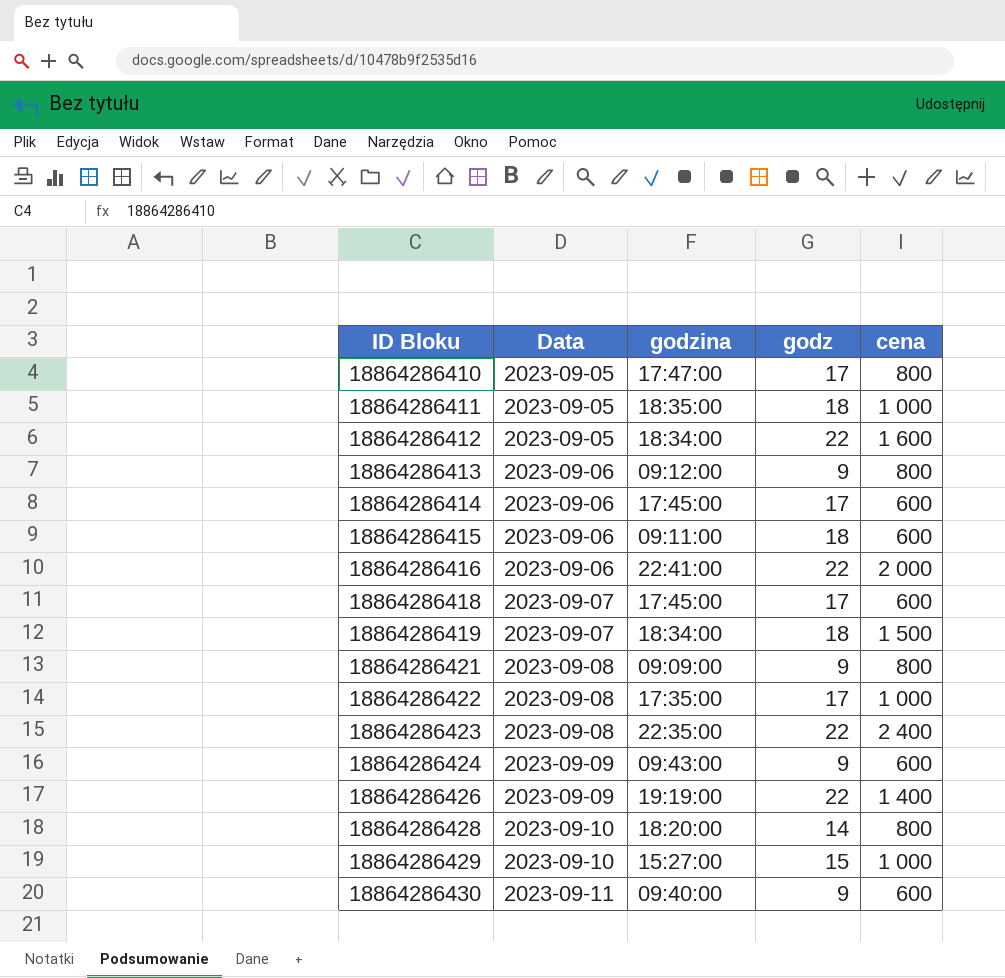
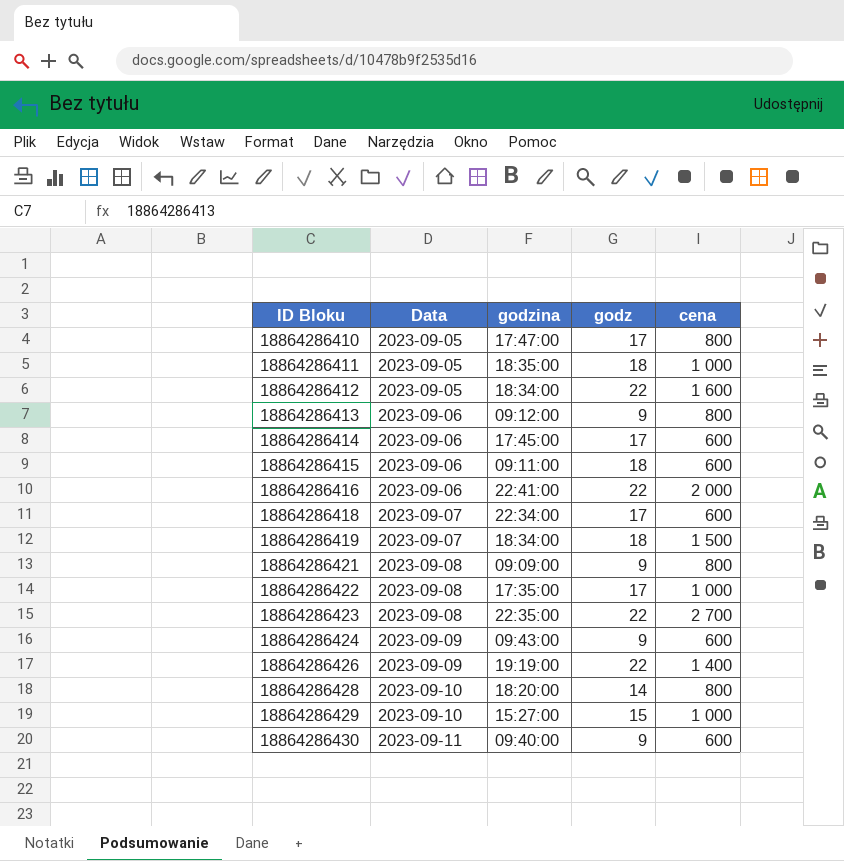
18864286418 | godzina: 17:45:00 -> 22:34:00
18864286423 | cena: 2 400 -> 2 700

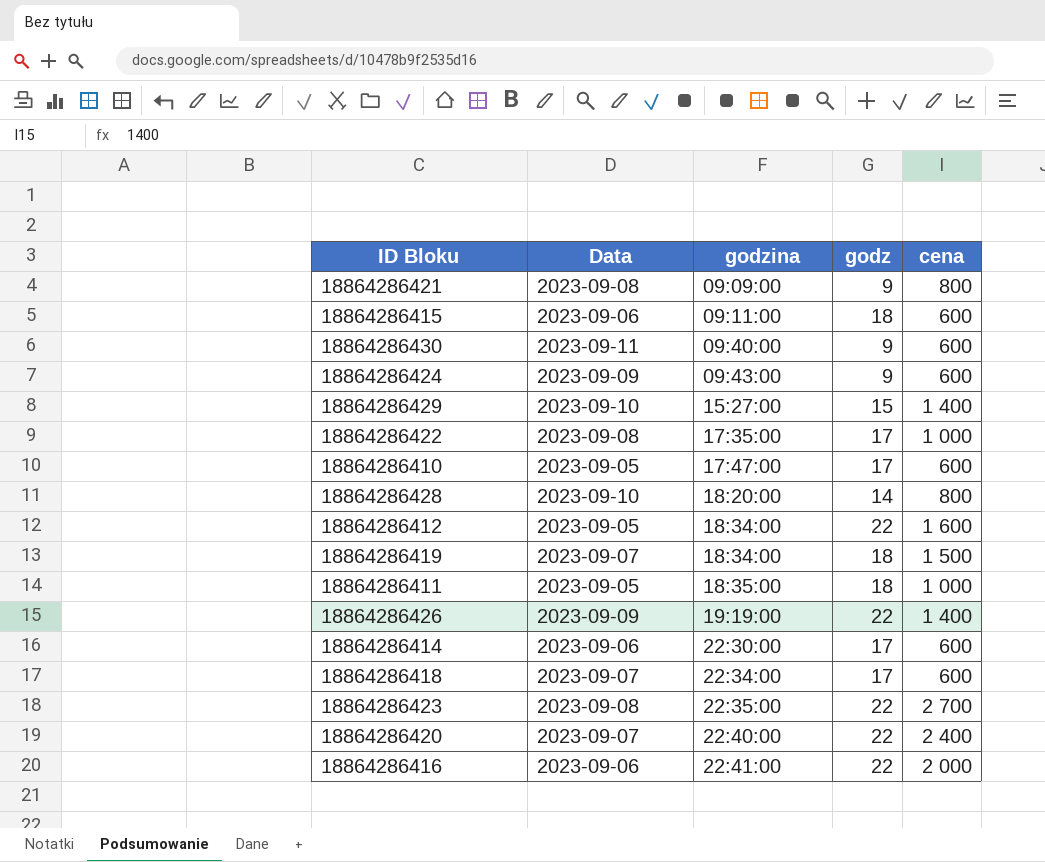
row order: ID Bloku ascending -> godzina ascending
row 18864286413: 2023-09-06 | 09:12:00 | 9 | 800 -> none
18864286429 | cena: 1 000 -> 1 400
18864286410 | cena: 800 -> 600
18864286414 | godzina: 17:45:00 -> 22:30:00
row 18864286420: none -> 2023-09-07 | 22:40:00 | 22 | 2 400

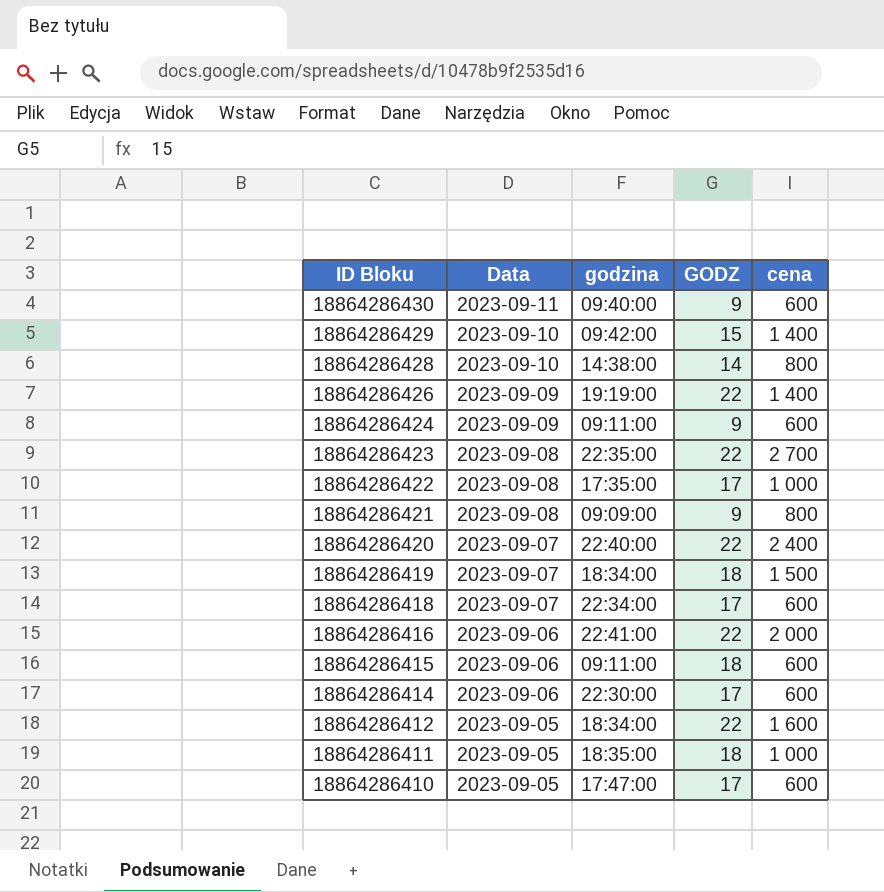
row order: godzina ascending -> ID Bloku descending
column name: godz -> GODZ
18864286429 | godzina: 15:27:00 -> 09:42:00
18864286428 | godzina: 18:20:00 -> 14:38:00
18864286424 | godzina: 09:43:00 -> 09:11:00

